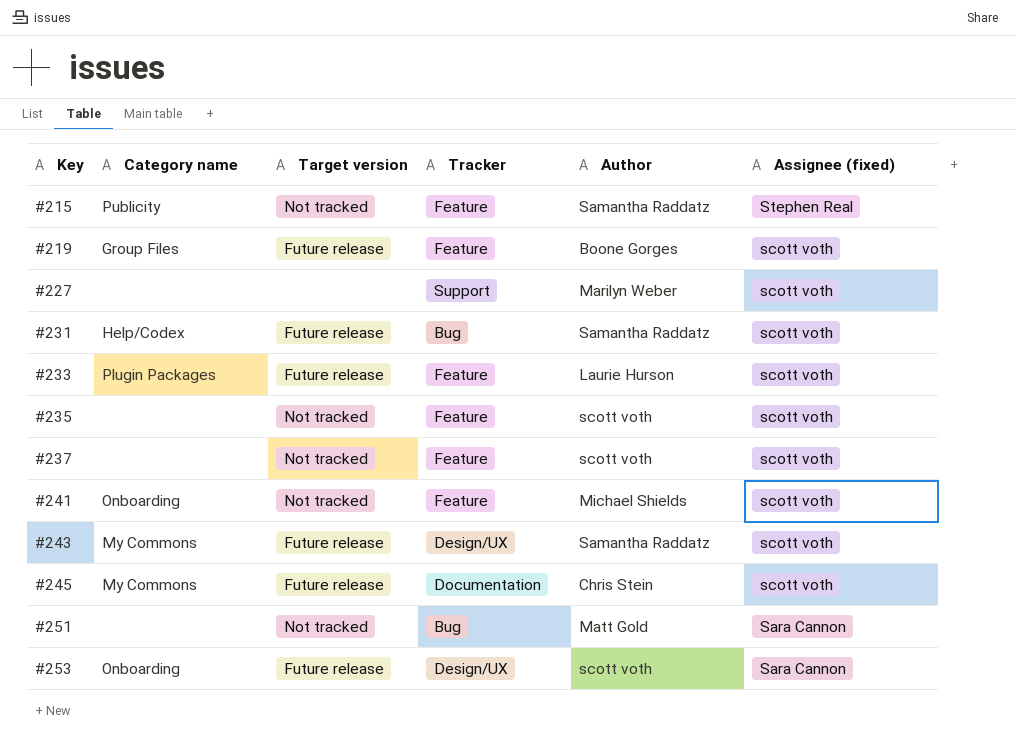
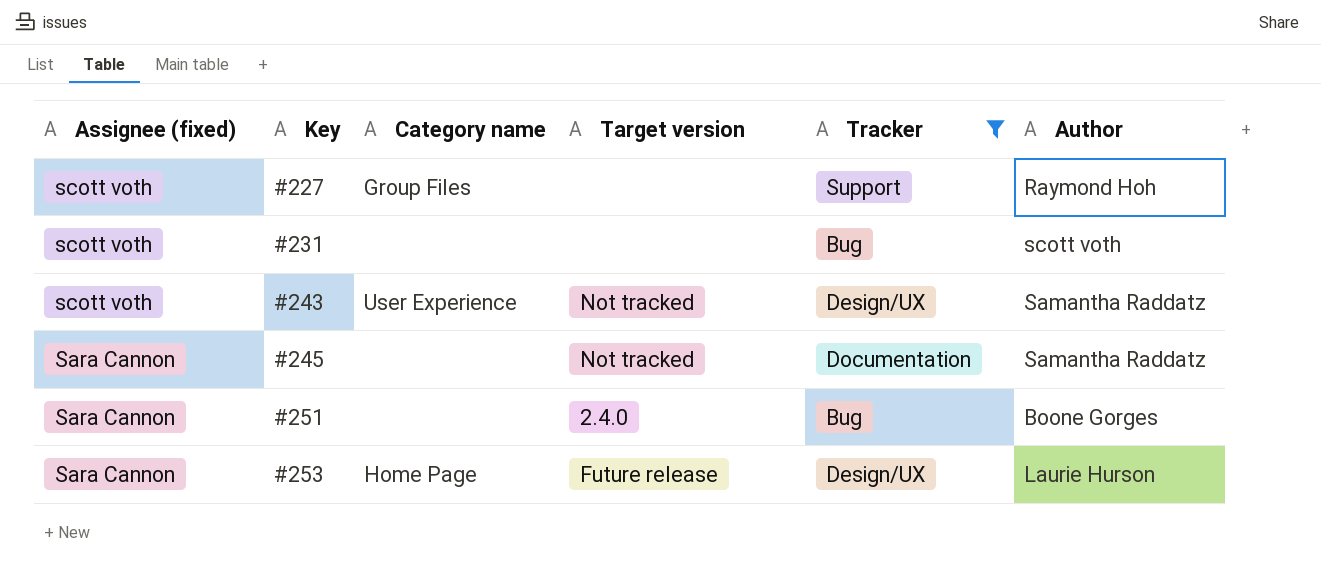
filter: none -> Tracker != Feature
column Assignee (fixed) | position: 6 -> 1
#227 | Category name: none -> Group Files
#227 | Author: Marilyn Weber -> Raymond Hoh
#231 | Category name: Help/Codex -> none
#231 | Target version: Future release -> none
#231 | Author: Samantha Raddatz -> scott voth
#243 | Category name: My Commons -> User Experience
#243 | Target version: Future release -> Not tracked
#245 | Assignee (fixed): scott voth -> Sara Cannon
#245 | Category name: My Commons -> none
#245 | Target version: Future release -> Not tracked
#245 | Author: Chris Stein -> Samantha Raddatz
#251 | Target version: Not tracked -> 2.4.0
#251 | Author: Matt Gold -> Boone Gorges
#253 | Category name: Onboarding -> Home Page
#253 | Author: scott voth -> Laurie Hurson

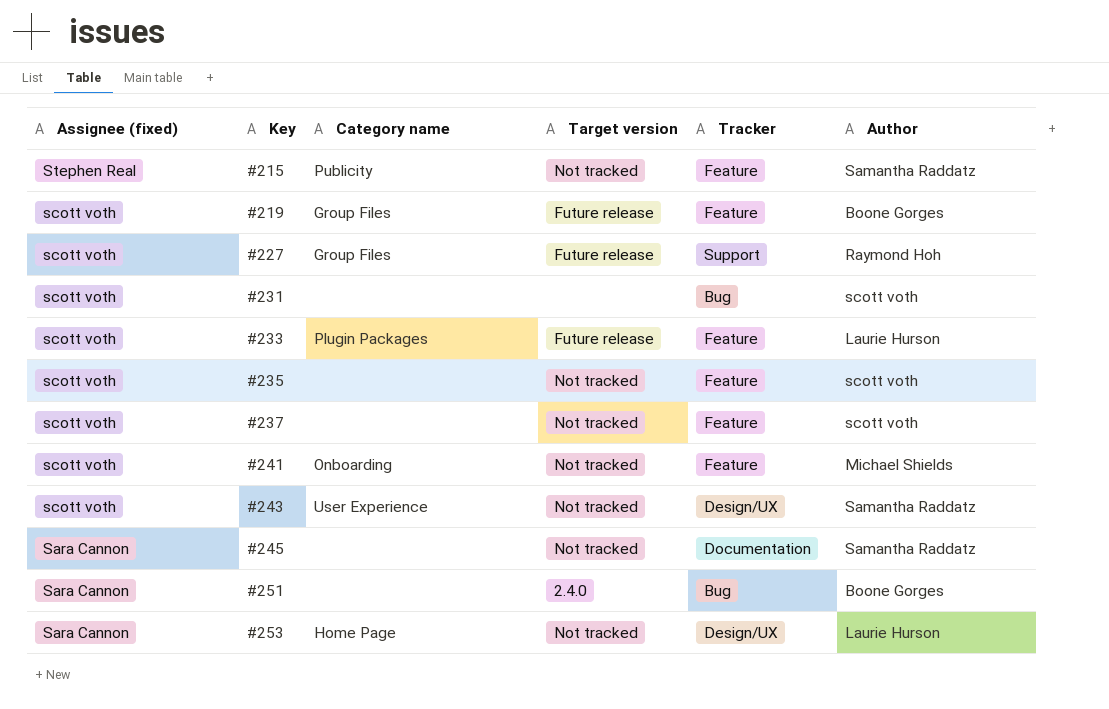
filter: Tracker != Feature -> none
#227 | Target version: none -> Future release
#253 | Target version: Future release -> Not tracked

